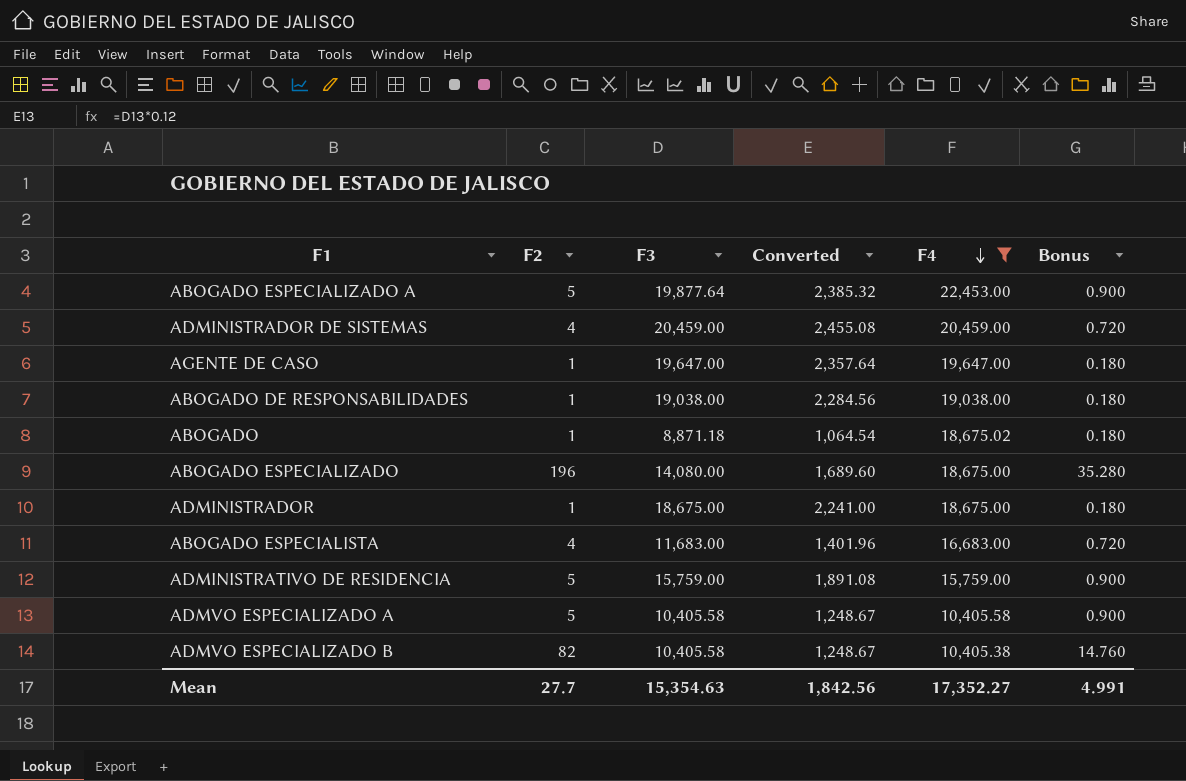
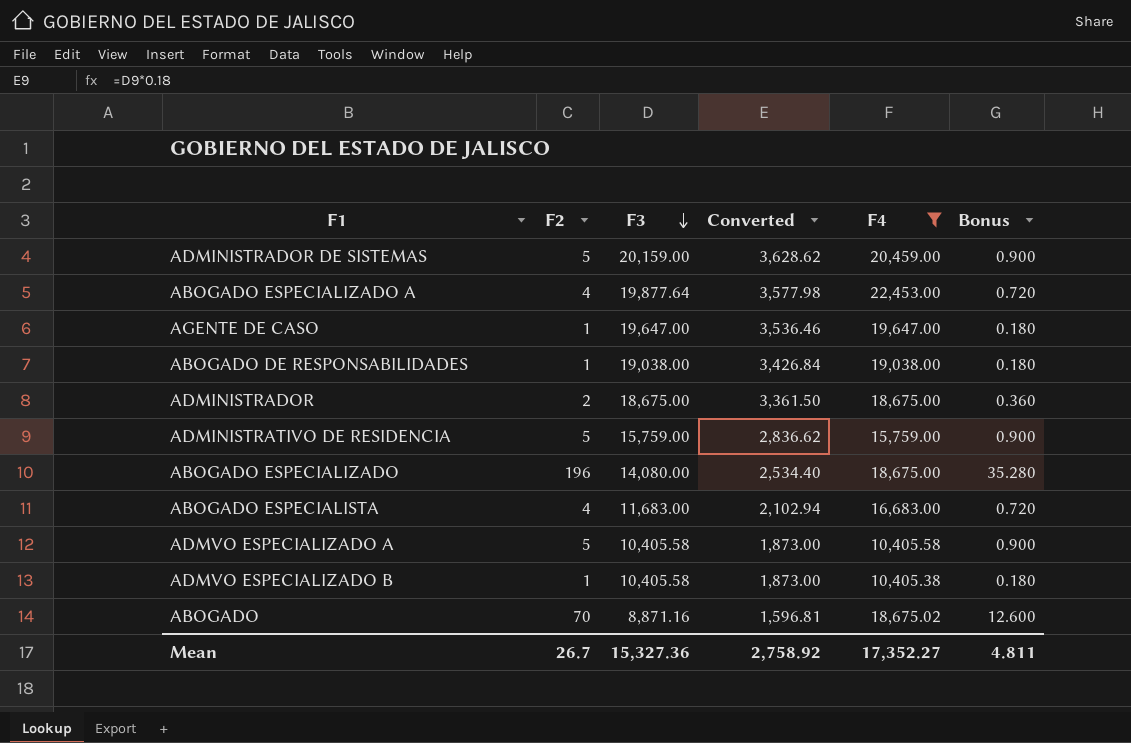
row order: F4 descending -> F3 descending
column Converted | formula: [F3] * 0.12 -> [F3] * 0.18
ADMINISTRADOR DE SISTEMAS | F2: 4 -> 5
ADMINISTRADOR DE SISTEMAS | F3: 20,459.00 -> 20,159.00
ADMINISTRADOR DE SISTEMAS | Bonus: 0.720 -> 0.900
ABOGADO ESPECIALIZADO A | F2: 5 -> 4
ABOGADO ESPECIALIZADO A | Bonus: 0.900 -> 0.720
ADMINISTRADOR | F2: 1 -> 2
ADMINISTRADOR | Bonus: 0.180 -> 0.360
ADMVO ESPECIALIZADO B | F2: 82 -> 1
ADMVO ESPECIALIZADO B | Bonus: 14.760 -> 0.180
ABOGADO | F2: 1 -> 70
ABOGADO | F3: 8,871.18 -> 8,871.16
ABOGADO | Bonus: 0.180 -> 12.600
Mean | F2: 27.7 -> 26.7
Mean | F3: 15,354.63 -> 15,327.36
Mean | Converted: 1,842.56 -> 2,758.92
Mean | Bonus: 4.991 -> 4.811

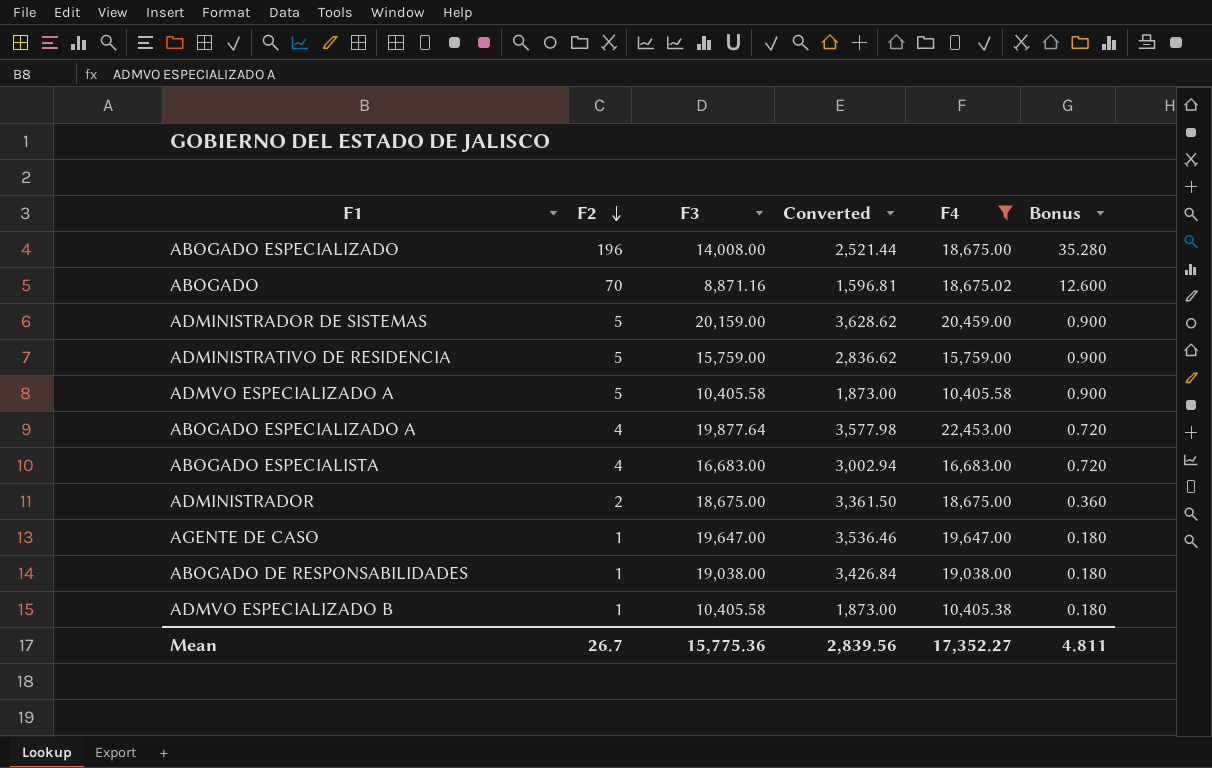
row order: F3 descending -> F2 descending
ABOGADO ESPECIALIZADO | F3: 14,080.00 -> 14,008.00
ABOGADO ESPECIALIZADO | Converted: 2,534.40 -> 2,521.44
ABOGADO ESPECIALISTA | F3: 11,683.00 -> 16,683.00
ABOGADO ESPECIALISTA | Converted: 2,102.94 -> 3,002.94
Mean | F3: 15,327.36 -> 15,775.36
Mean | Converted: 2,758.92 -> 2,839.56

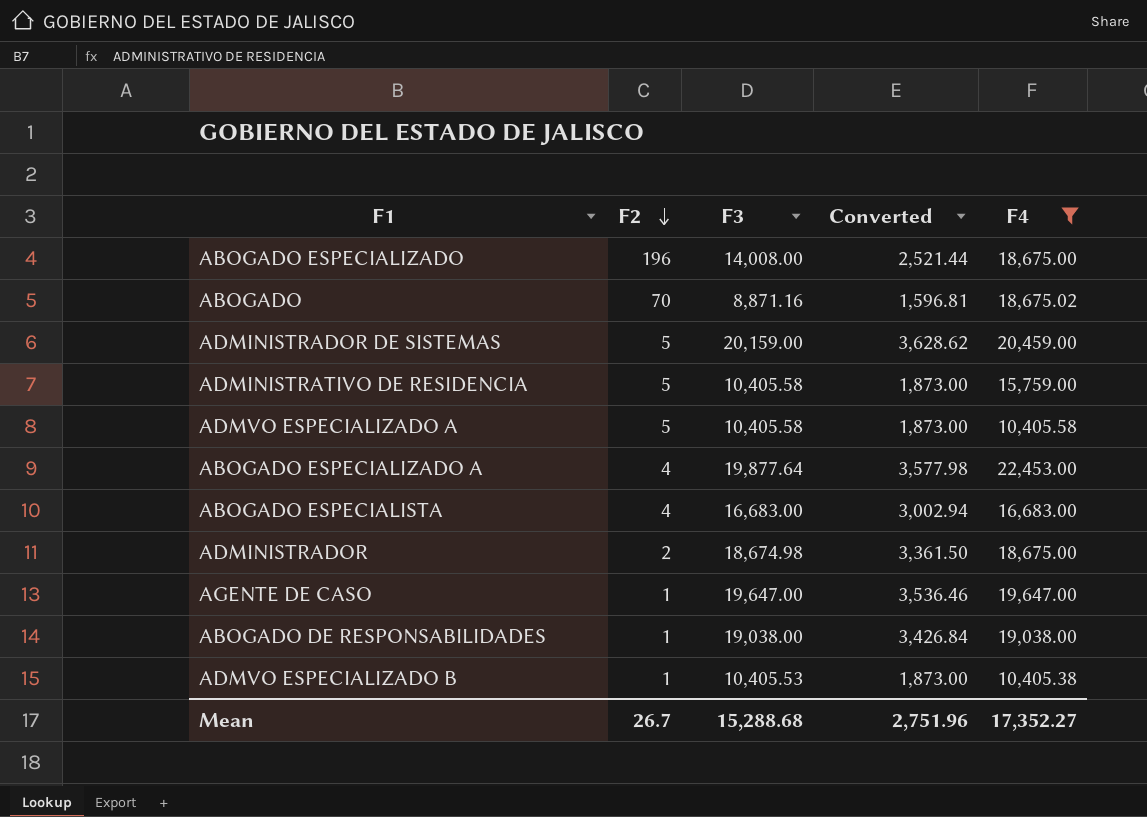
column Bonus | formula: [F2] * 0.18 -> none
ADMINISTRATIVO DE RESIDENCIA | F3: 15,759.00 -> 10,405.58
ADMINISTRATIVO DE RESIDENCIA | Converted: 2,836.62 -> 1,873.00
ADMINISTRADOR | F3: 18,675.00 -> 18,674.98
ADMVO ESPECIALIZADO B | F3: 10,405.58 -> 10,405.53
Mean | F3: 15,775.36 -> 15,288.68
Mean | Converted: 2,839.56 -> 2,751.96

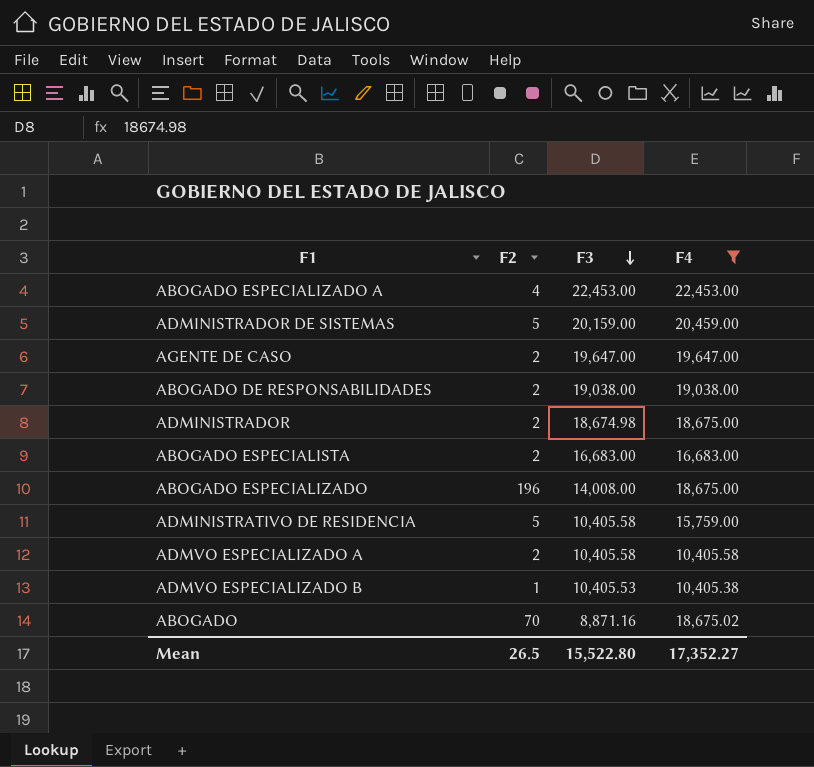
row order: F2 descending -> F3 descending
column Converted | formula: [F3] * 0.18 -> none
ABOGADO ESPECIALIZADO A | F3: 19,877.64 -> 22,453.00
AGENTE DE CASO | F2: 1 -> 2
ABOGADO DE RESPONSABILIDADES | F2: 1 -> 2
ABOGADO ESPECIALISTA | F2: 4 -> 2
ADMVO ESPECIALIZADO A | F2: 5 -> 2
Mean | F2: 26.7 -> 26.5
Mean | F3: 15,288.68 -> 15,522.80

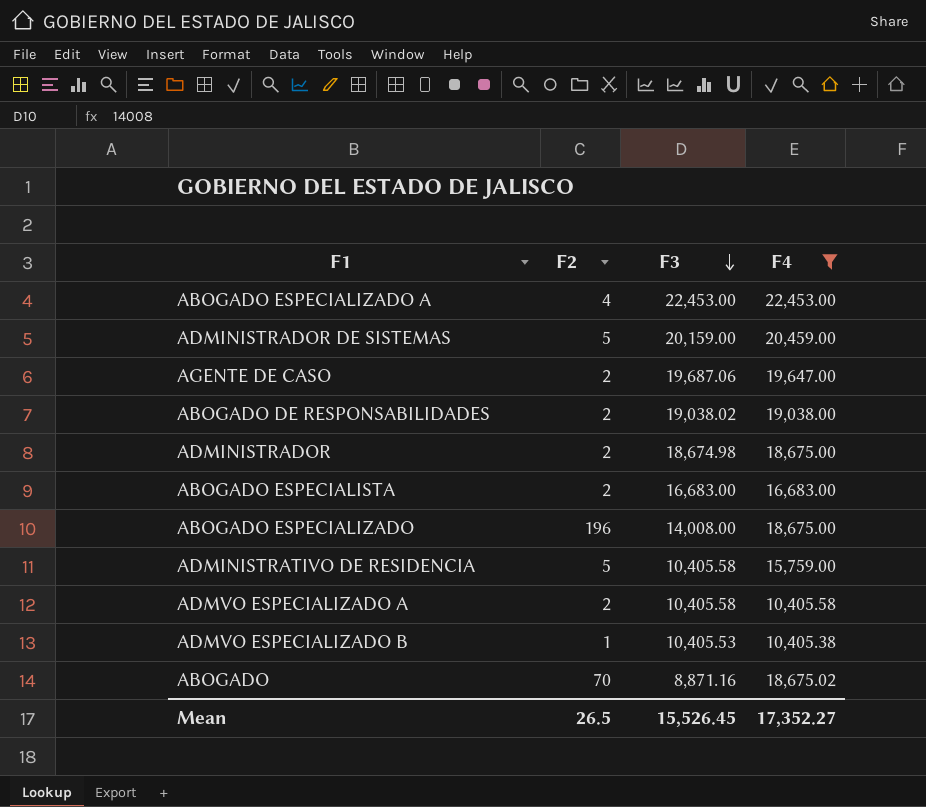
AGENTE DE CASO | F3: 19,647.00 -> 19,687.06
ABOGADO DE RESPONSABILIDADES | F3: 19,038.00 -> 19,038.02
Mean | F3: 15,522.80 -> 15,526.45

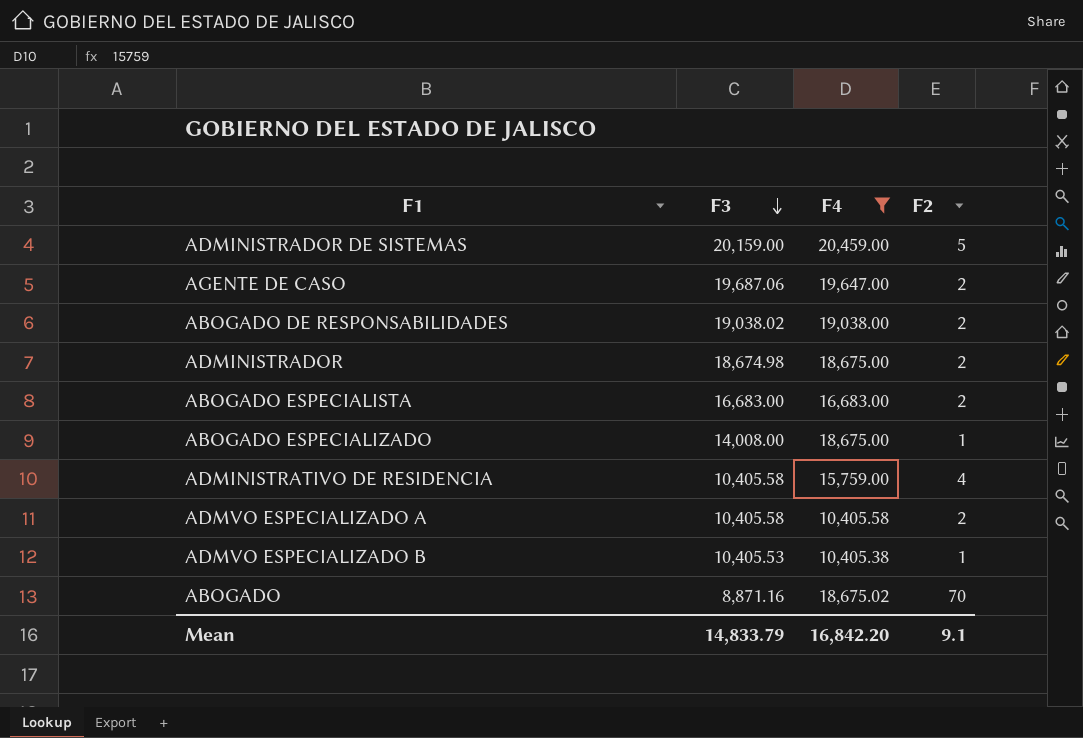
column F2 | position: 2 -> 4
row ABOGADO ESPECIALIZADO A: 4 | 22,453.00 | 22,453.00 -> none
ABOGADO ESPECIALIZADO | F2: 196 -> 1
ADMINISTRATIVO DE RESIDENCIA | F2: 5 -> 4
Mean | F3: 15,526.45 -> 14,833.79
Mean | F4: 17,352.27 -> 16,842.20
Mean | F2: 26.5 -> 9.1

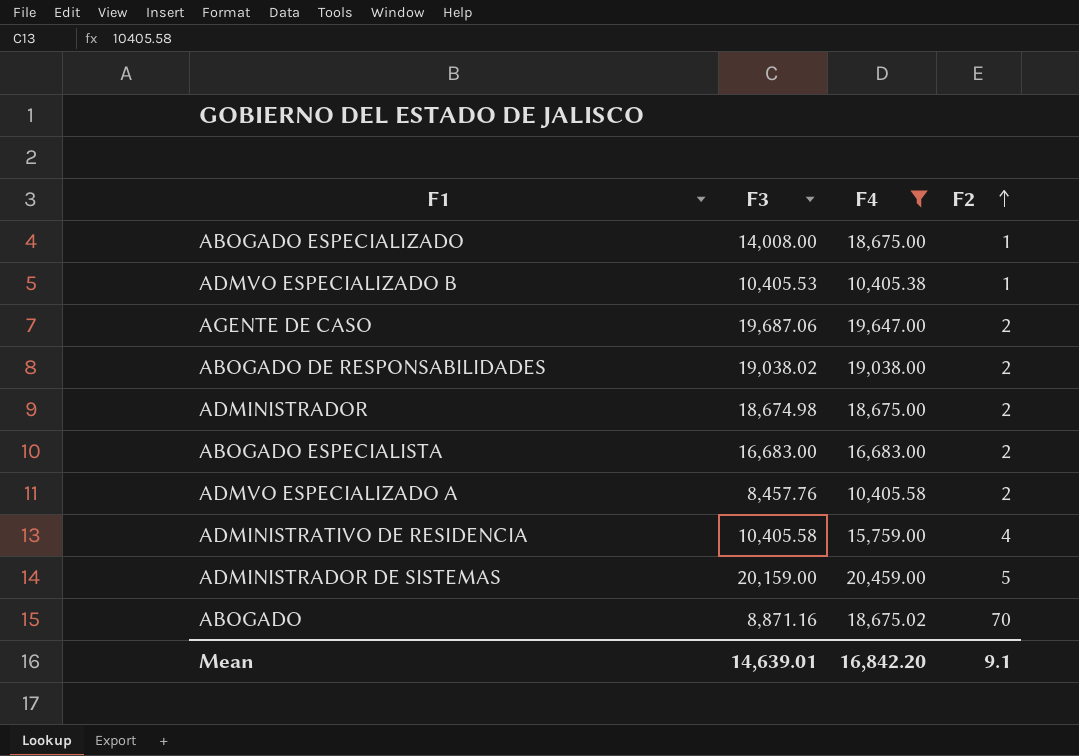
row order: F3 descending -> F2 ascending
ADMVO ESPECIALIZADO A | F3: 10,405.58 -> 8,457.76
Mean | F3: 14,833.79 -> 14,639.01

